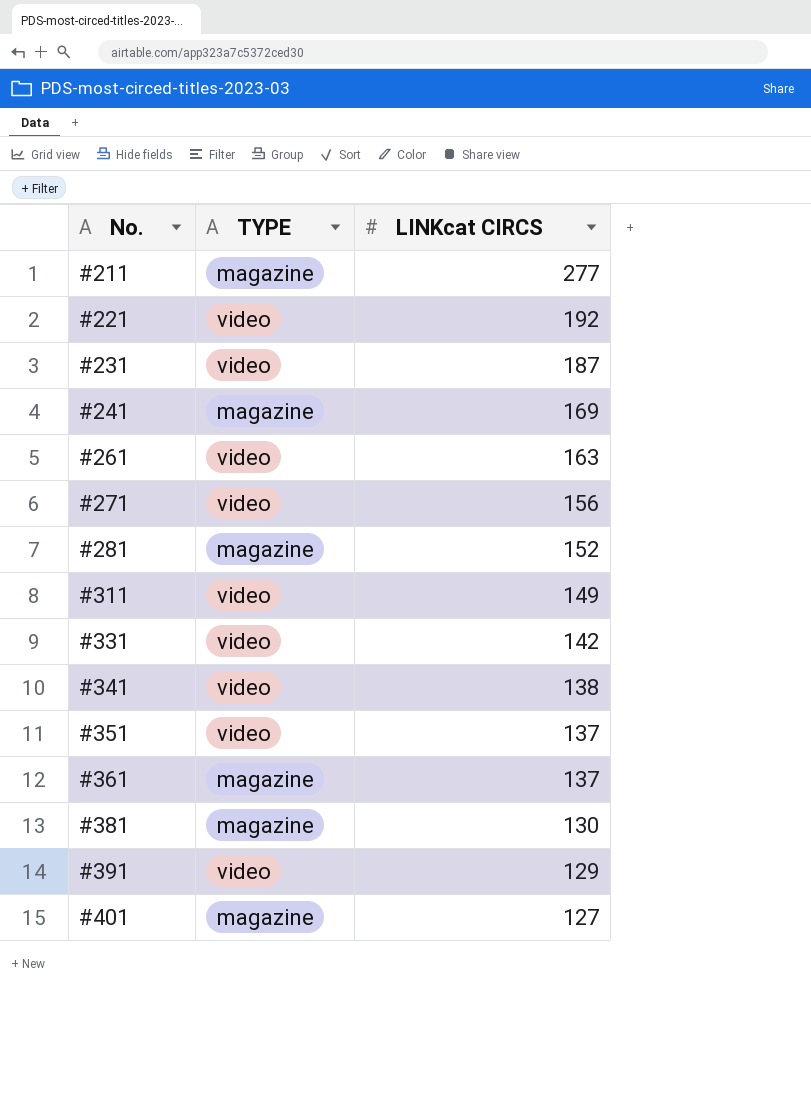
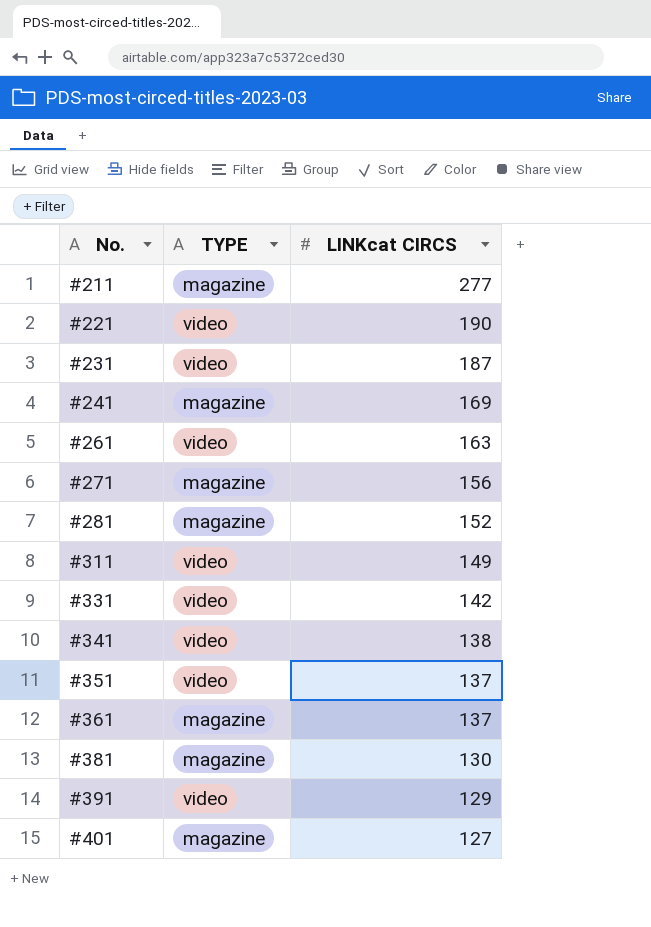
#221 | LINKcat CIRCS: 192 -> 190
#271 | TYPE: video -> magazine

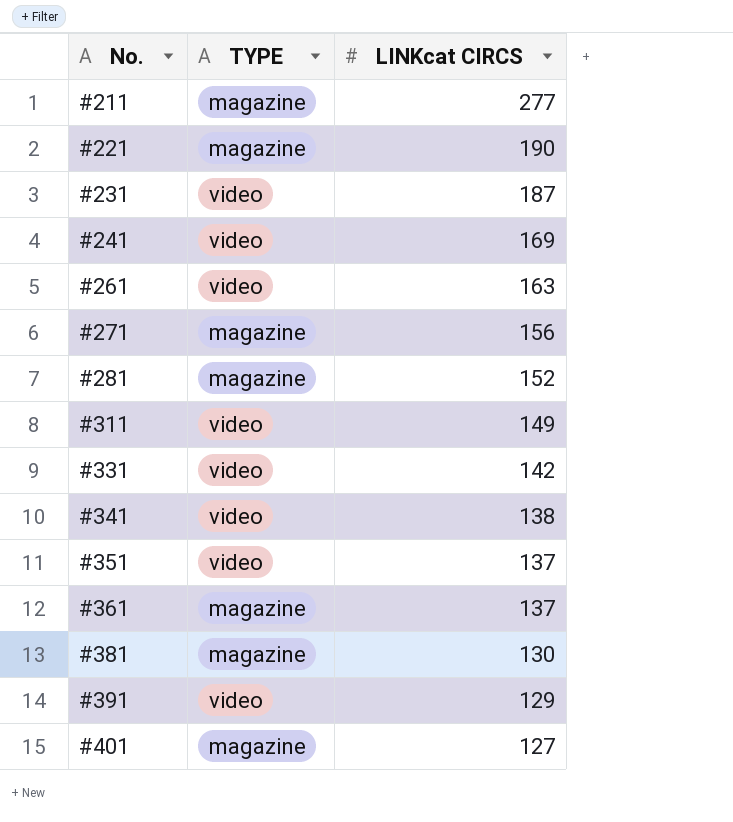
#221 | TYPE: video -> magazine
#241 | TYPE: magazine -> video

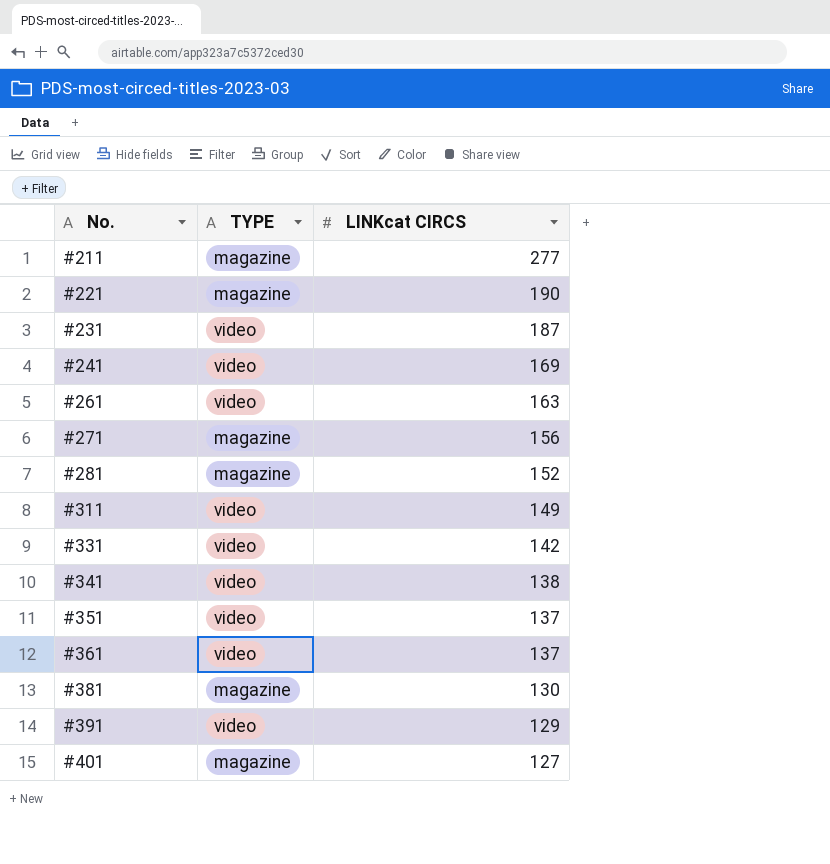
#361 | TYPE: magazine -> video

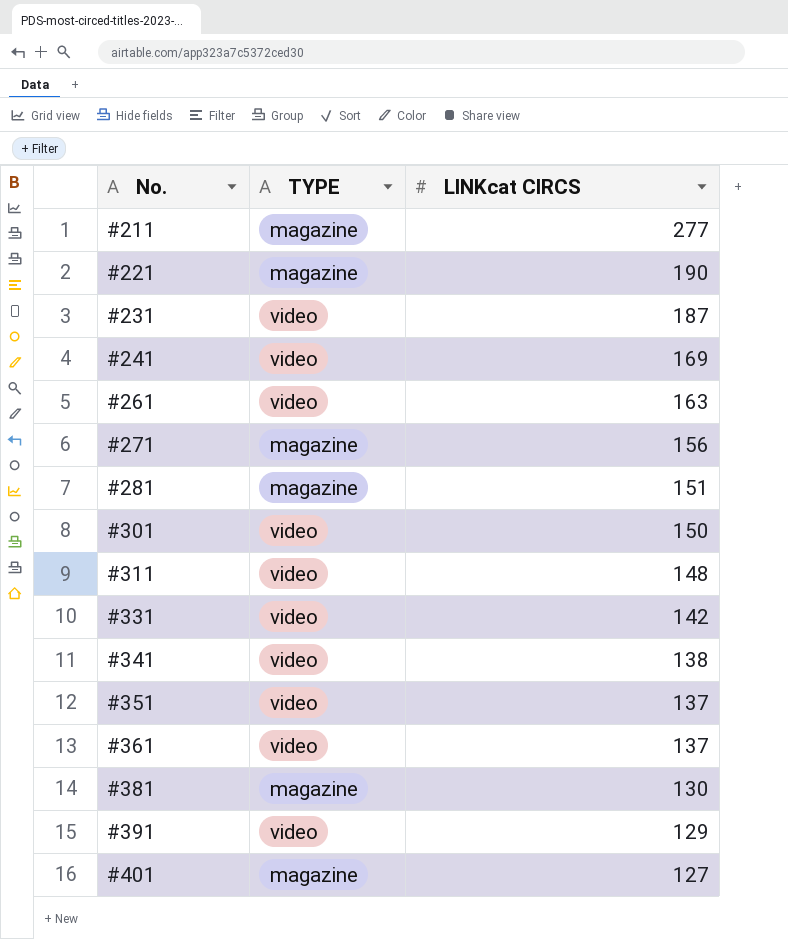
#281 | LINKcat CIRCS: 152 -> 151
row #301: none -> video | 150
#311 | LINKcat CIRCS: 149 -> 148

